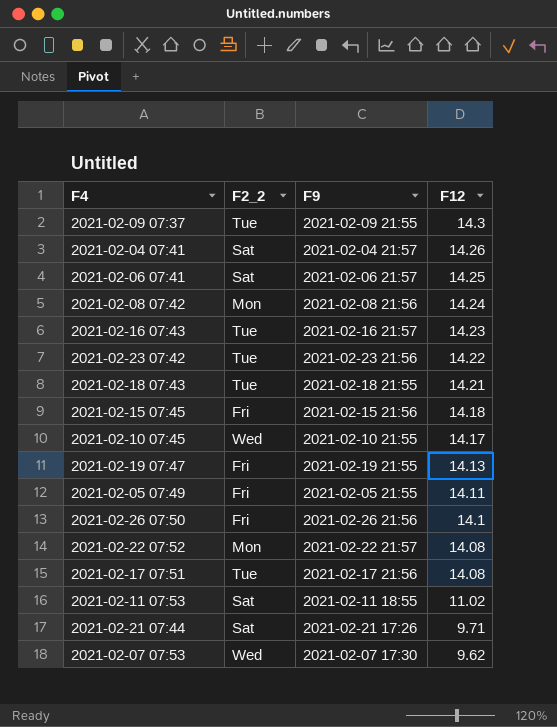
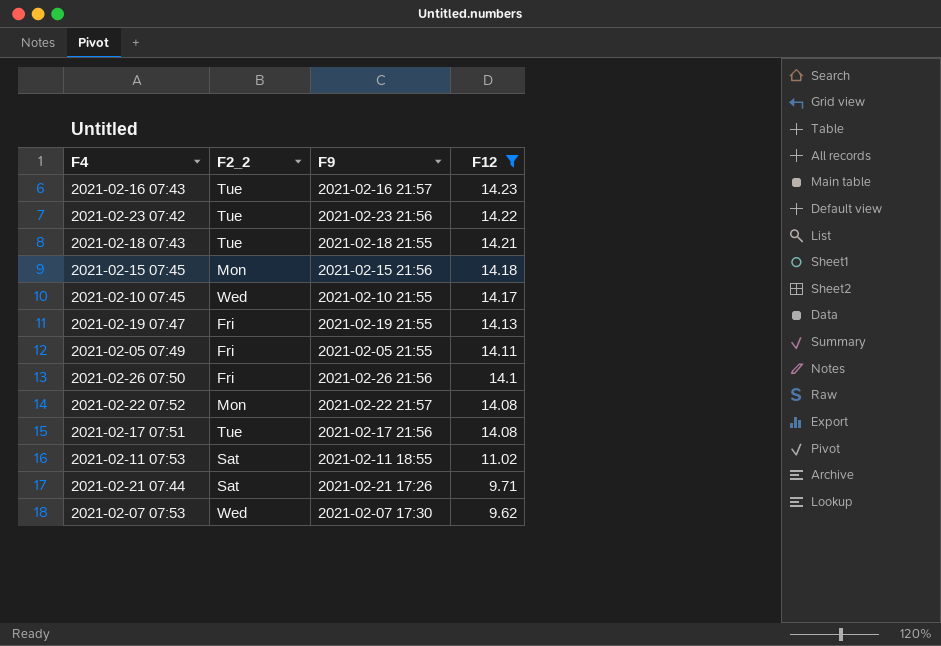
filter: none -> F12 <= 14.23
2021-02-15 07:45 | F2_2: Fri -> Mon

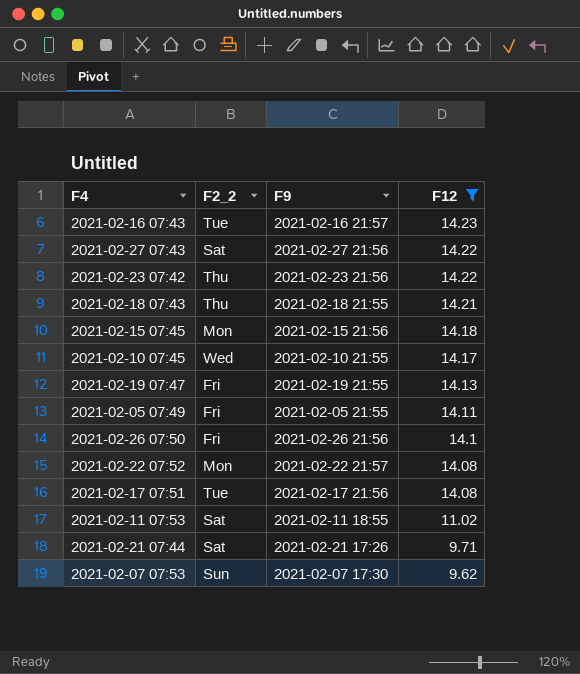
row 2021-02-27 07:43: none -> Sat | 2021-02-27 21:56 | 14.22
2021-02-23 07:42 | F2_2: Tue -> Thu
2021-02-18 07:43 | F2_2: Tue -> Thu
2021-02-07 07:53 | F2_2: Wed -> Sun

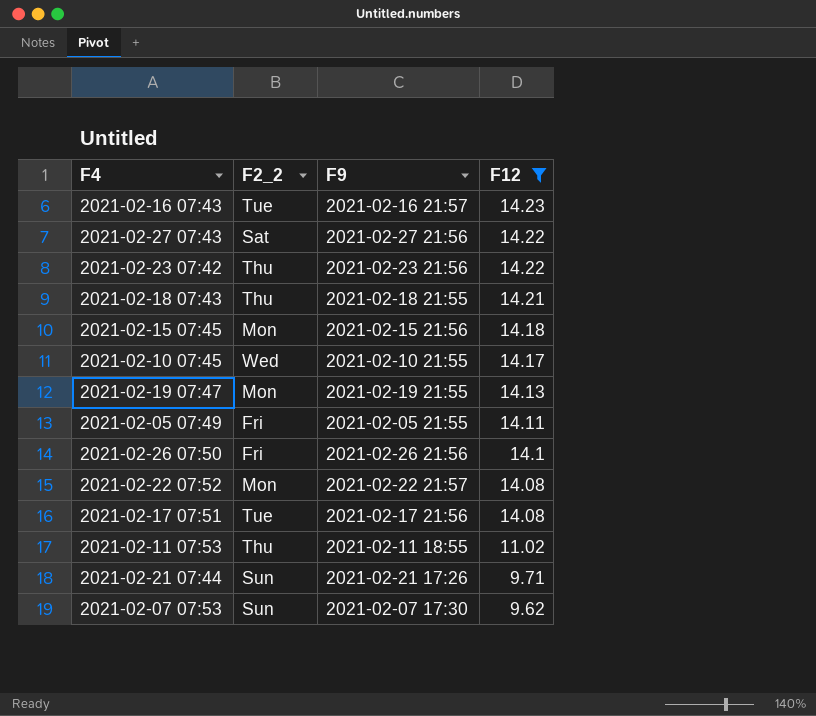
2021-02-19 07:47 | F2_2: Fri -> Mon
2021-02-11 07:53 | F2_2: Sat -> Thu
2021-02-21 07:44 | F2_2: Sat -> Sun

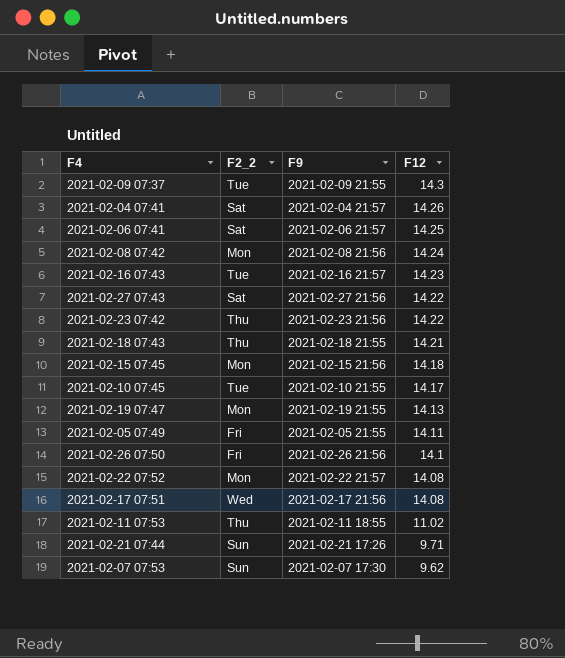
filter: F12 <= 14.23 -> none
2021-02-10 07:45 | F2_2: Wed -> Tue
2021-02-17 07:51 | F2_2: Tue -> Wed

